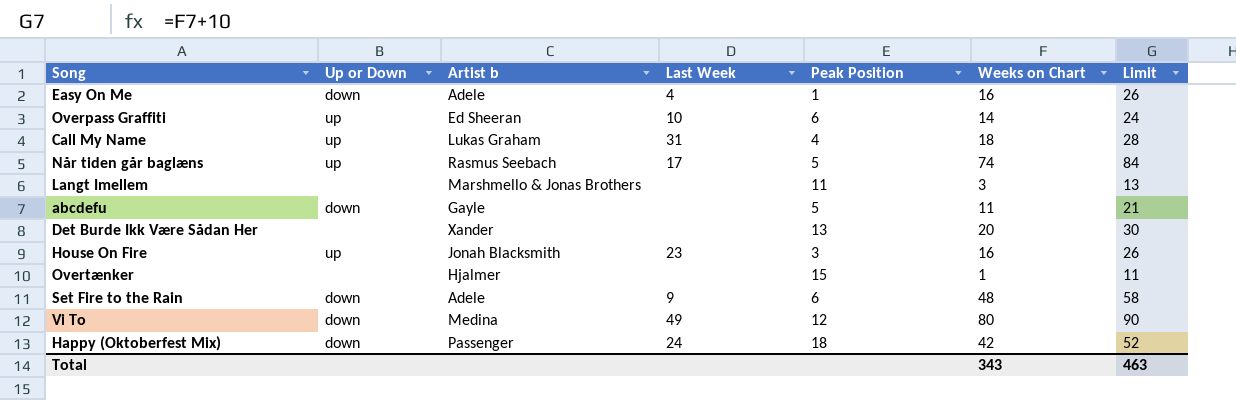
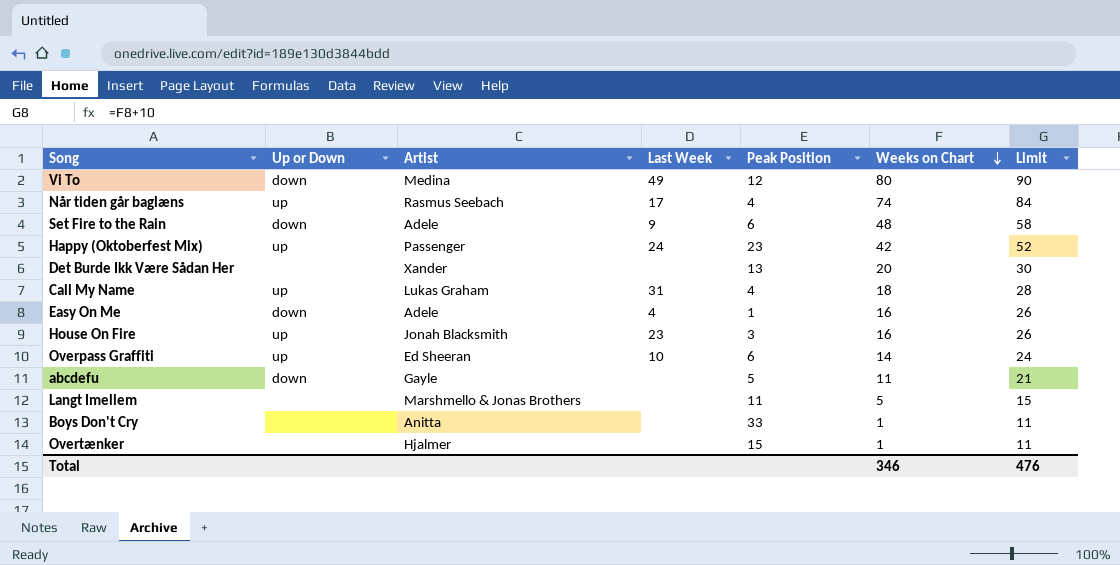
row order: none -> Weeks on Chart descending
column name: Artist b -> Artist
Når tiden går baglæns | Peak Position: 5 -> 4
Happy (Oktoberfest Mix) | Up or Down: down -> up
Happy (Oktoberfest Mix) | Peak Position: 18 -> 23
Langt Imellem | Weeks on Chart: 3 -> 5
Langt Imellem | Limit: 13 -> 15
row Boys Don't Cry: none -> none | Anitta | none | 33 | 1 | 11
Total | Weeks on Chart: 343 -> 346
Total | Limit: 463 -> 476

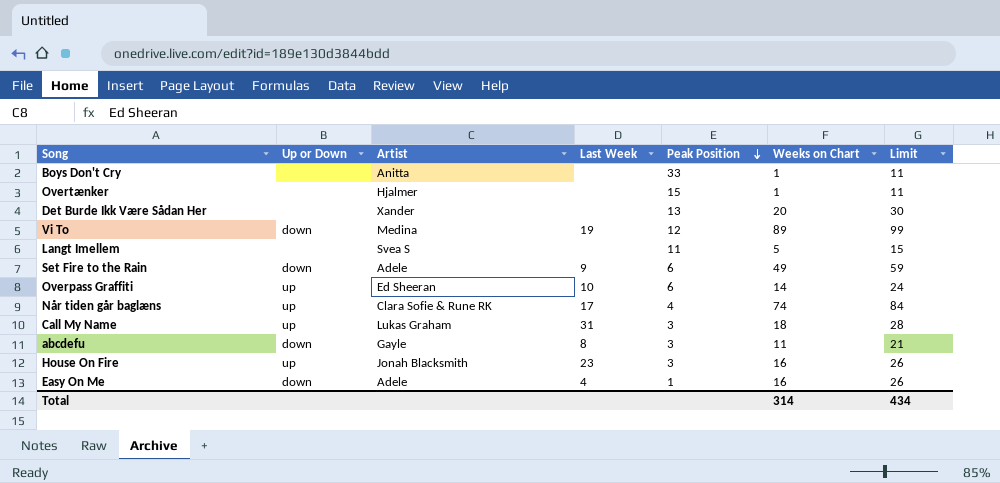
row order: Weeks on Chart descending -> Peak Position descending
row Happy (Oktoberfest Mix): up | Passenger | 24 | 23 | 42 | 52 -> none
Vi To | Last Week: 49 -> 19
Vi To | Weeks on Chart: 80 -> 89
Vi To | Limit: 90 -> 99
Langt Imellem | Artist: Marshmello & Jonas Brothers -> Svea S
Set Fire to the Rain | Weeks on Chart: 48 -> 49
Set Fire to the Rain | Limit: 58 -> 59
Når tiden går baglæns | Artist: Rasmus Seebach -> Clara Sofie & Rune RK
Call My Name | Peak Position: 4 -> 3
abcdefu | Last Week: none -> 8
abcdefu | Peak Position: 5 -> 3
Total | Weeks on Chart: 346 -> 314
Total | Limit: 476 -> 434

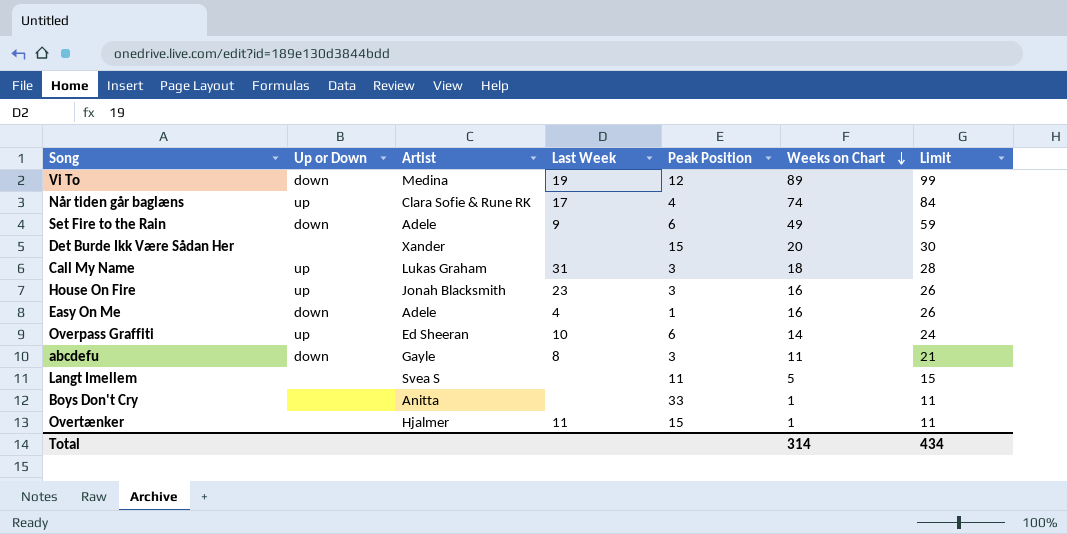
row order: Peak Position descending -> Weeks on Chart descending
Det Burde Ikk Være Sådan Her | Peak Position: 13 -> 15
Overtænker | Last Week: none -> 11

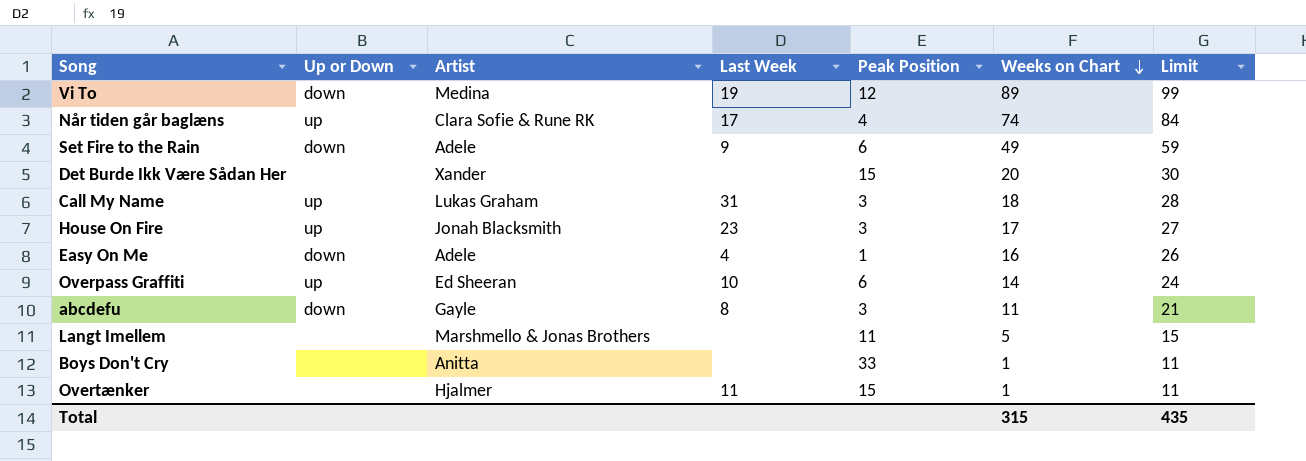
House On Fire | Weeks on Chart: 16 -> 17
House On Fire | Limit: 26 -> 27
Langt Imellem | Artist: Svea S -> Marshmello & Jonas Brothers
Total | Weeks on Chart: 314 -> 315
Total | Limit: 434 -> 435

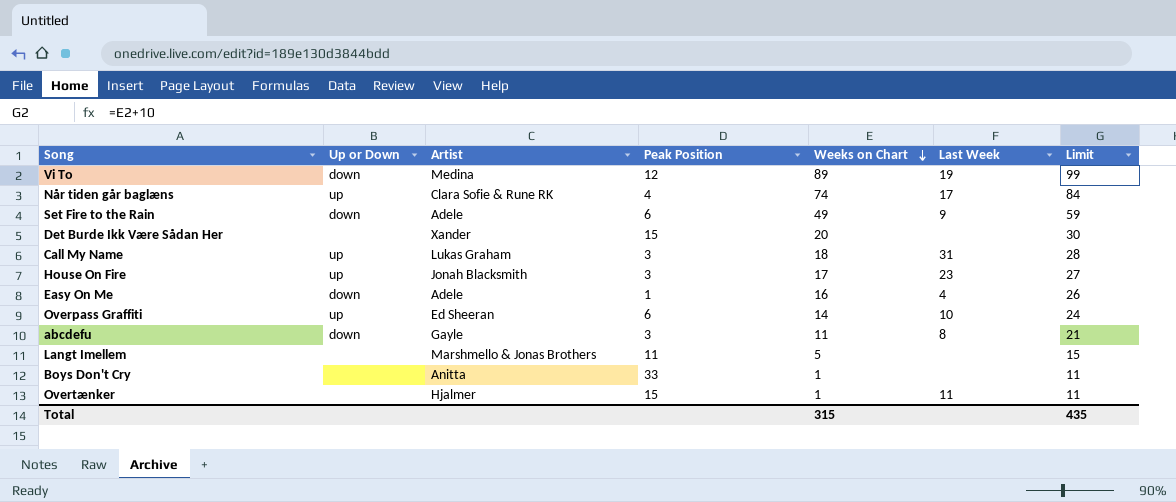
column Last Week | position: 4 -> 6

